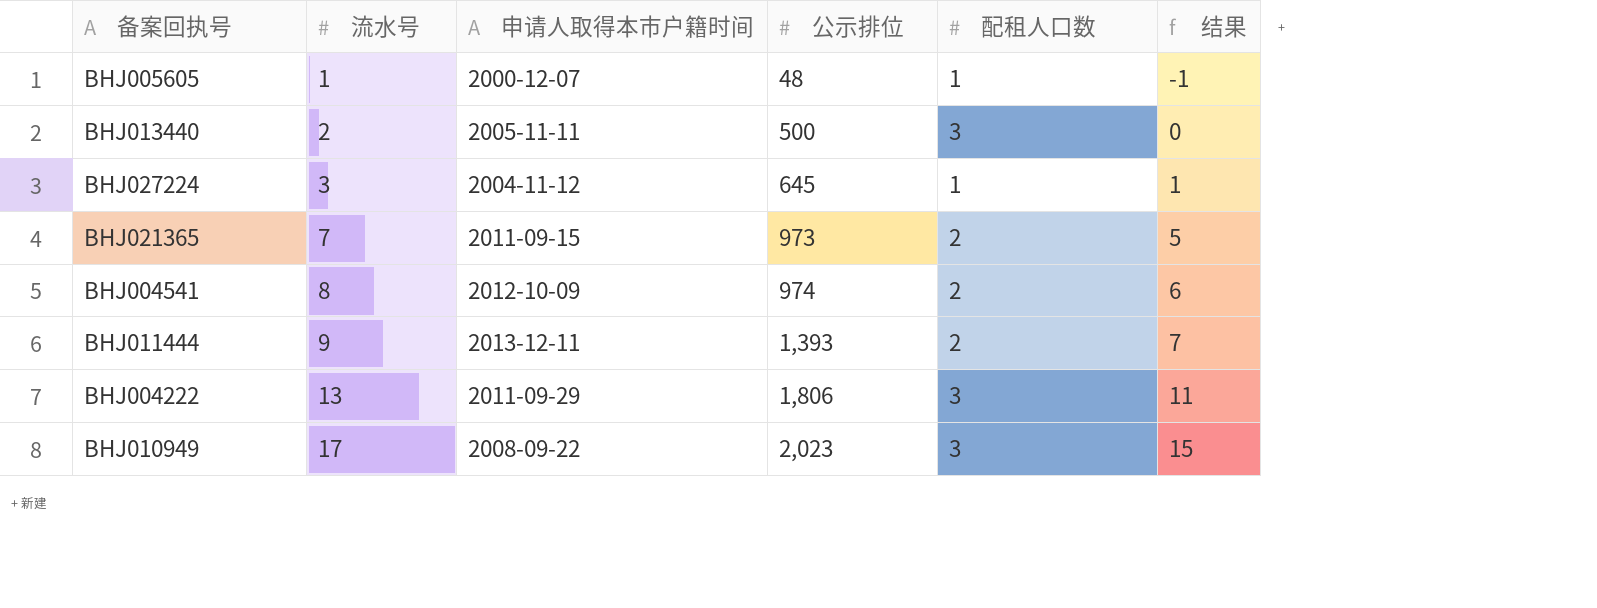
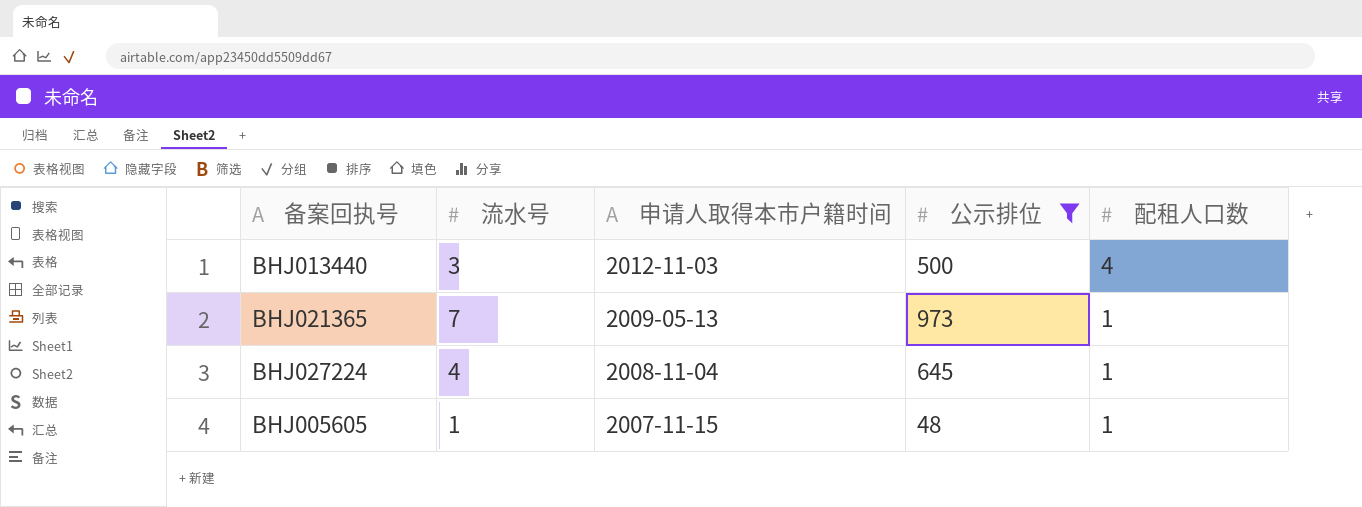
filter: none -> 公示排位 <= 973
row order: 流水号 ascending -> 申请人取得本市户籍时间 descending
column 结果 | formula: [流水号] - 2 -> none
BHJ013440 | 流水号: 2 -> 3
BHJ013440 | 申请人取得本市户籍时间: 2005-11-11 -> 2012-11-03
BHJ013440 | 配租人口数: 3 -> 4
BHJ021365 | 申请人取得本市户籍时间: 2011-09-15 -> 2009-05-13
BHJ021365 | 配租人口数: 2 -> 1
BHJ027224 | 流水号: 3 -> 4
BHJ027224 | 申请人取得本市户籍时间: 2004-11-12 -> 2008-11-04
BHJ005605 | 申请人取得本市户籍时间: 2000-12-07 -> 2007-11-15

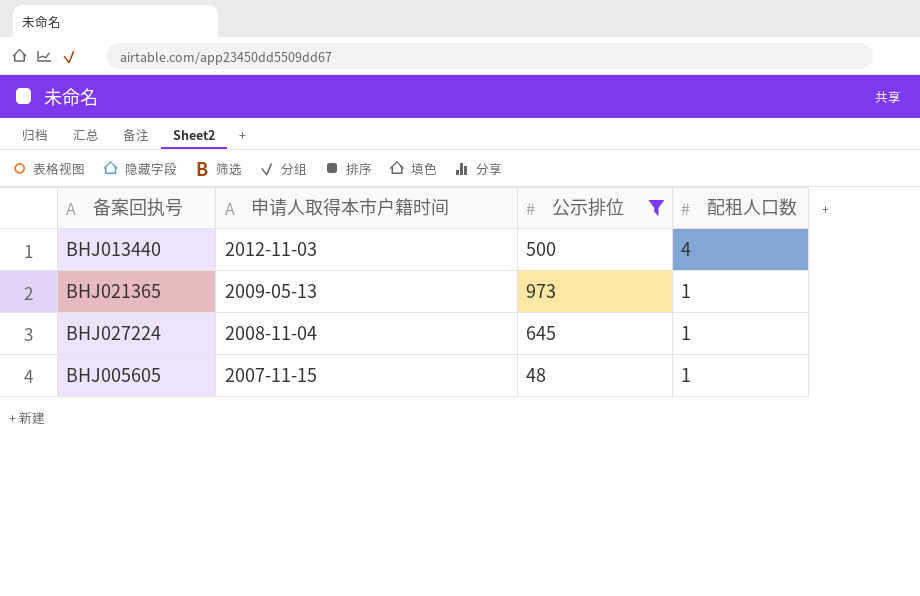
column 流水号 | position: 2 -> none

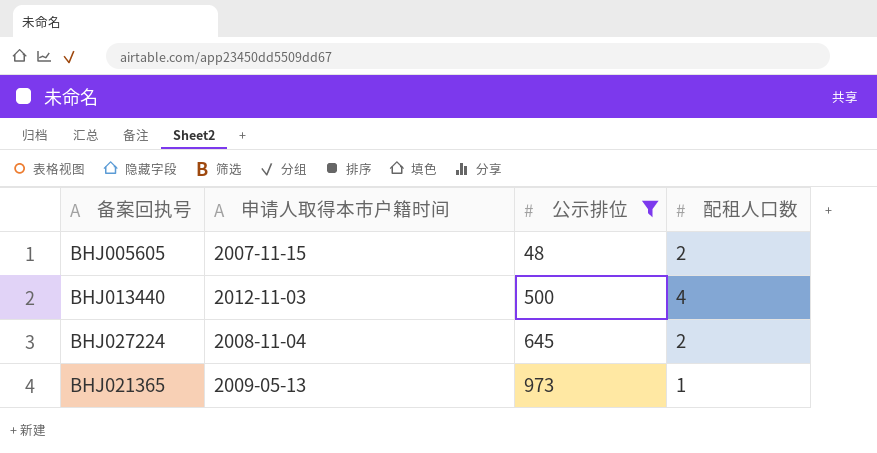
row order: 申请人取得本市户籍时间 descending -> 公示排位 ascending
BHJ005605 | 配租人口数: 1 -> 2
BHJ027224 | 配租人口数: 1 -> 2

